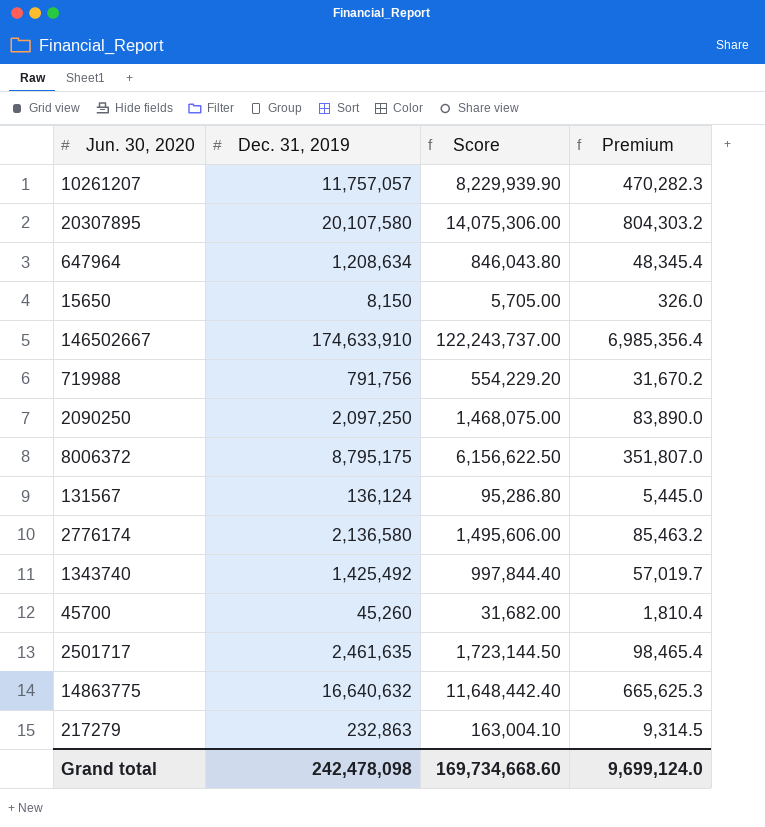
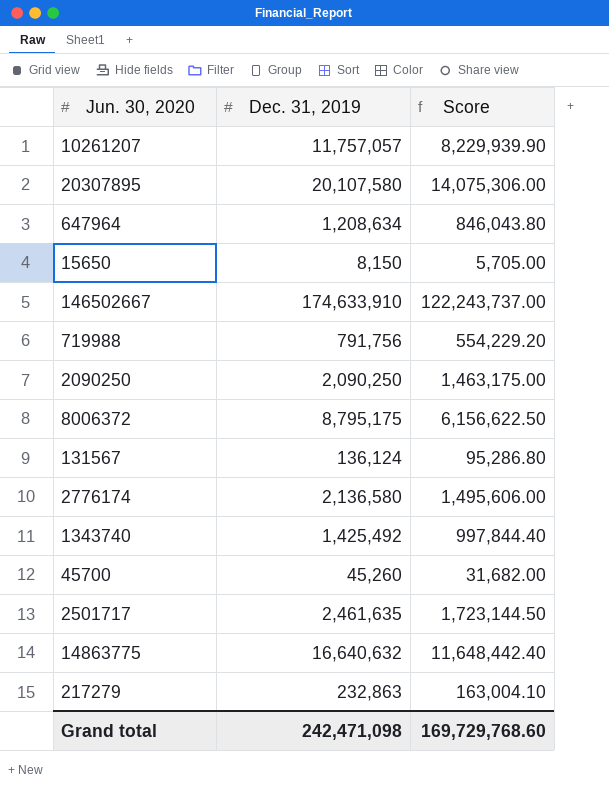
column Premium | formula: [Dec. 31, 2019] * 0.04 -> none
2090250 | Dec. 31, 2019: 2,097,250 -> 2,090,250
2090250 | Score: 1,468,075.00 -> 1,463,175.00
Grand total | Dec. 31, 2019: 242,478,098 -> 242,471,098
Grand total | Score: 169,734,668.60 -> 169,729,768.60

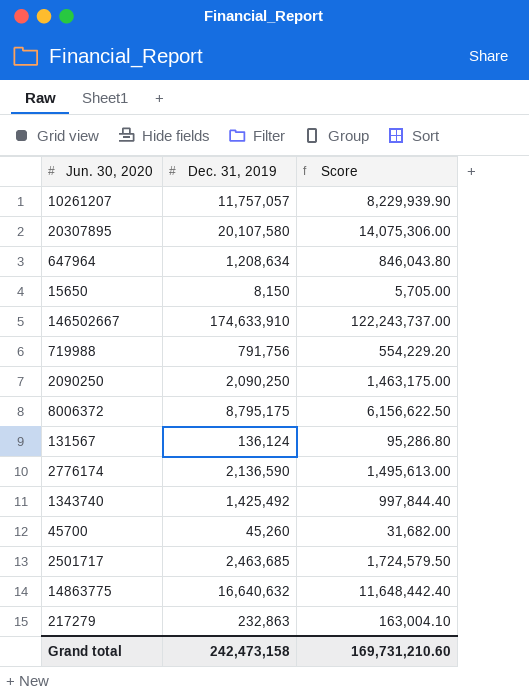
2776174 | Dec. 31, 2019: 2,136,580 -> 2,136,590
2776174 | Score: 1,495,606.00 -> 1,495,613.00
2501717 | Dec. 31, 2019: 2,461,635 -> 2,463,685
2501717 | Score: 1,723,144.50 -> 1,724,579.50
Grand total | Dec. 31, 2019: 242,471,098 -> 242,473,158
Grand total | Score: 169,729,768.60 -> 169,731,210.60

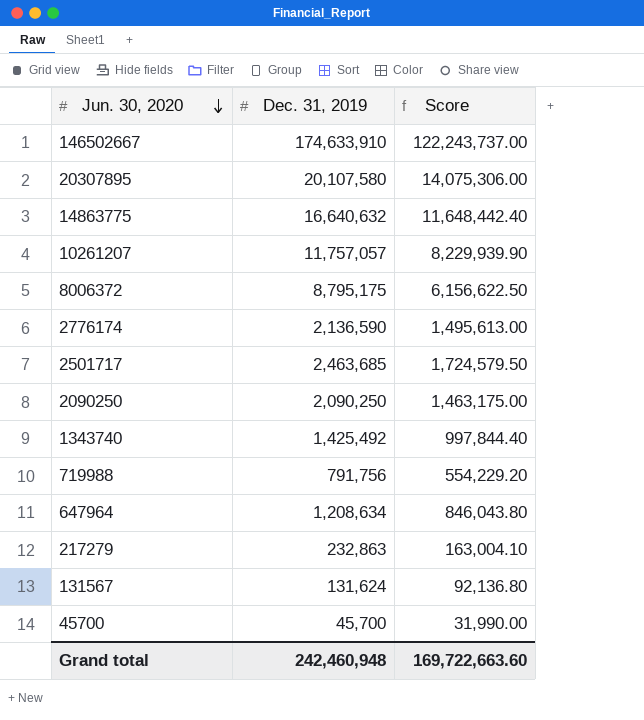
row order: none -> Jun. 30, 2020 descending
row 15650: 8,150 | 5,705.00 -> none
131567 | Dec. 31, 2019: 136,124 -> 131,624
131567 | Score: 95,286.80 -> 92,136.80
45700 | Dec. 31, 2019: 45,260 -> 45,700
45700 | Score: 31,682.00 -> 31,990.00
Grand total | Dec. 31, 2019: 242,473,158 -> 242,460,948
Grand total | Score: 169,731,210.60 -> 169,722,663.60

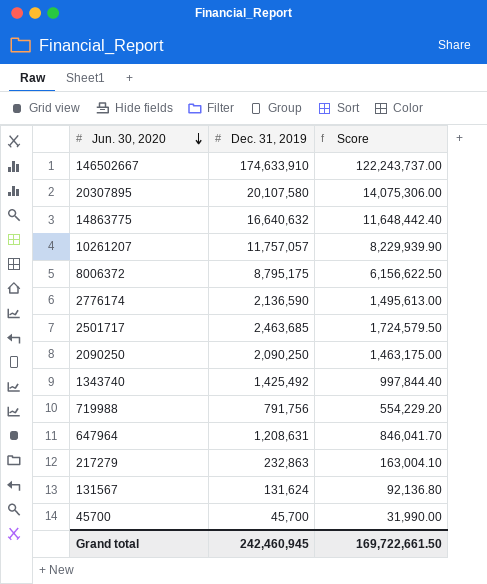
647964 | Dec. 31, 2019: 1,208,634 -> 1,208,631
647964 | Score: 846,043.80 -> 846,041.70
Grand total | Dec. 31, 2019: 242,460,948 -> 242,460,945
Grand total | Score: 169,722,663.60 -> 169,722,661.50

